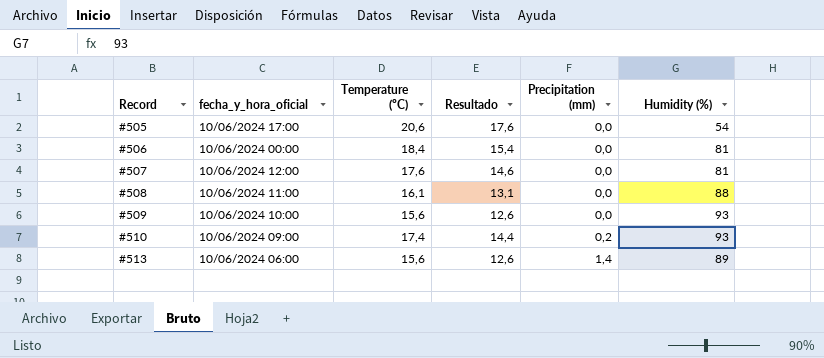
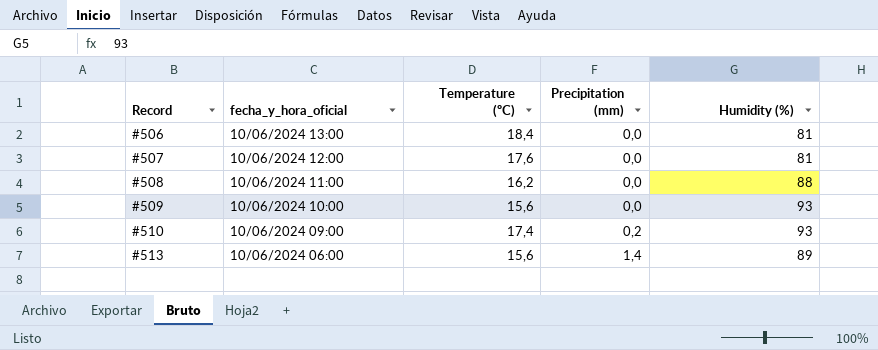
column Resultado | formula: [Temperature (ºC)] - 3 -> none
row #505: 10/06/2024 17:00 | 20,6 | 17,6 | 0,0 | 54 -> none
#506 | fecha_y_hora_oficial: 10/06/2024 00:00 -> 10/06/2024 13:00
#508 | Temperature (ºC): 16,1 -> 16,2

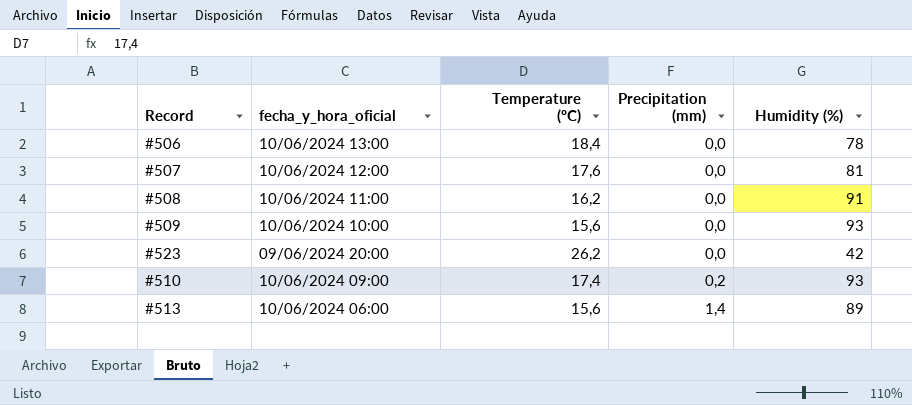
#506 | Humidity (%): 81 -> 78
#508 | Humidity (%): 88 -> 91
row #523: none -> 09/06/2024 20:00 | 26,2 | 0,0 | 42

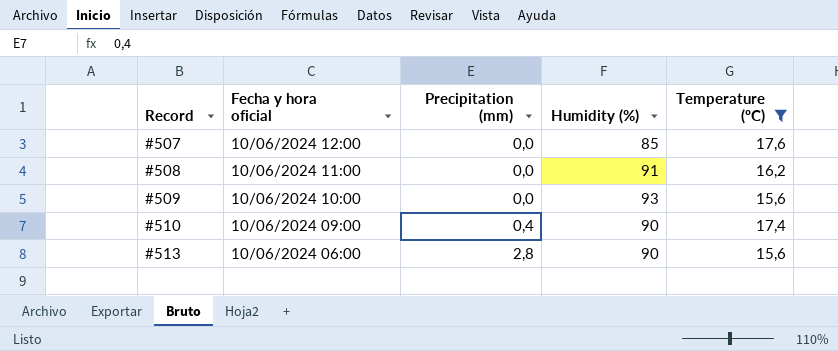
filter: none -> Temperature (ºC) <= 17,6
column name: fecha_y_hora_oficial -> Fecha y hora oficial
column Temperature (ºC) | position: 3 -> 5
#507 | Humidity (%): 81 -> 85
#510 | Precipitation (mm): 0,2 -> 0,4
#510 | Humidity (%): 93 -> 90
#513 | Precipitation (mm): 1,4 -> 2,8
#513 | Humidity (%): 89 -> 90

